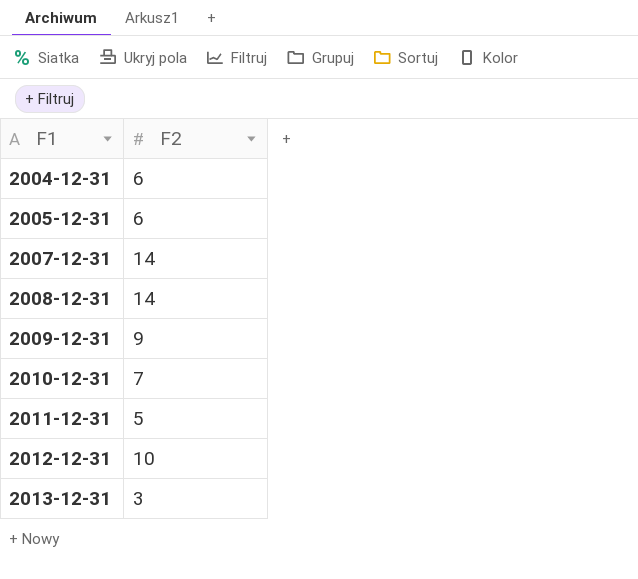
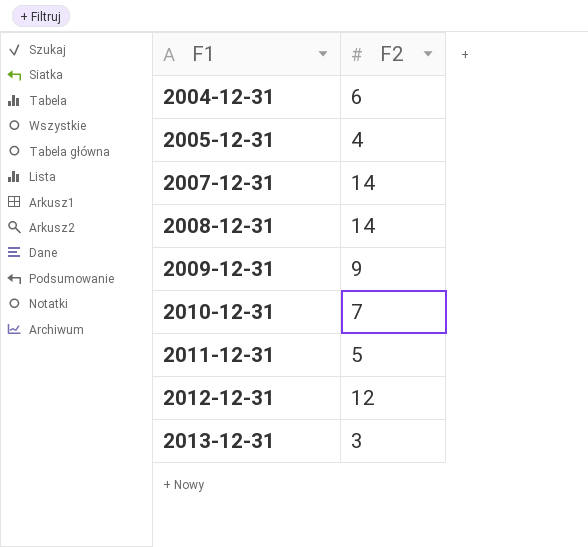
2005-12-31 | F2: 6 -> 4
2012-12-31 | F2: 10 -> 12

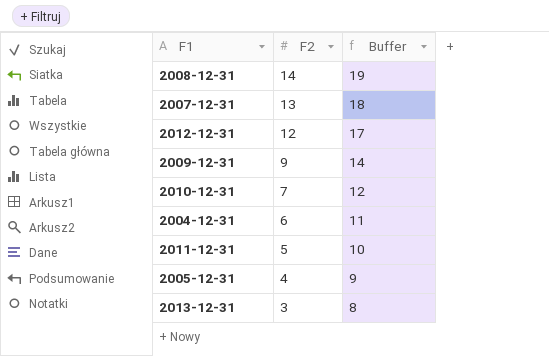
row order: F1 ascending -> F2 descending
column Buffer | formula: none -> [F2] + 5
2007-12-31 | F2: 14 -> 13

